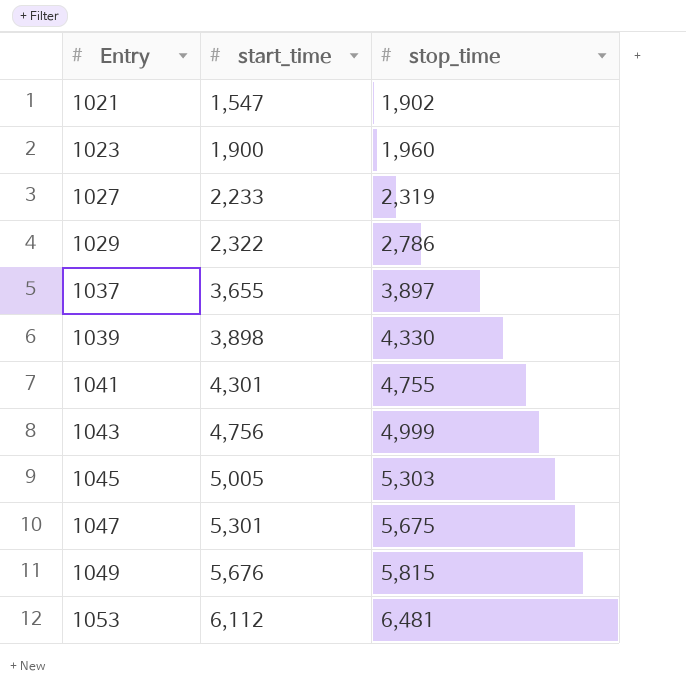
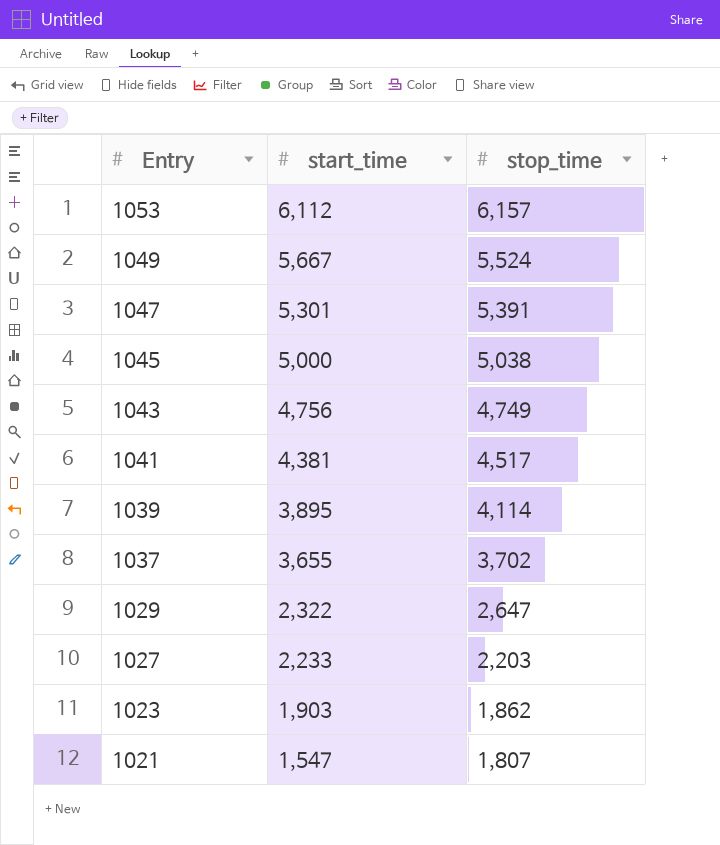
row order: Entry ascending -> Entry descending
1053 | stop_time: 6,481 -> 6,157
1049 | start_time: 5,676 -> 5,667
1049 | stop_time: 5,815 -> 5,524
1047 | stop_time: 5,675 -> 5,391
1045 | start_time: 5,005 -> 5,000
1045 | stop_time: 5,303 -> 5,038
1043 | stop_time: 4,999 -> 4,749
1041 | start_time: 4,301 -> 4,381
1041 | stop_time: 4,755 -> 4,517
1039 | start_time: 3,898 -> 3,895
1039 | stop_time: 4,330 -> 4,114
1037 | stop_time: 3,897 -> 3,702
1029 | stop_time: 2,786 -> 2,647
1027 | stop_time: 2,319 -> 2,203
1023 | start_time: 1,900 -> 1,903
1023 | stop_time: 1,960 -> 1,862
1021 | stop_time: 1,902 -> 1,807

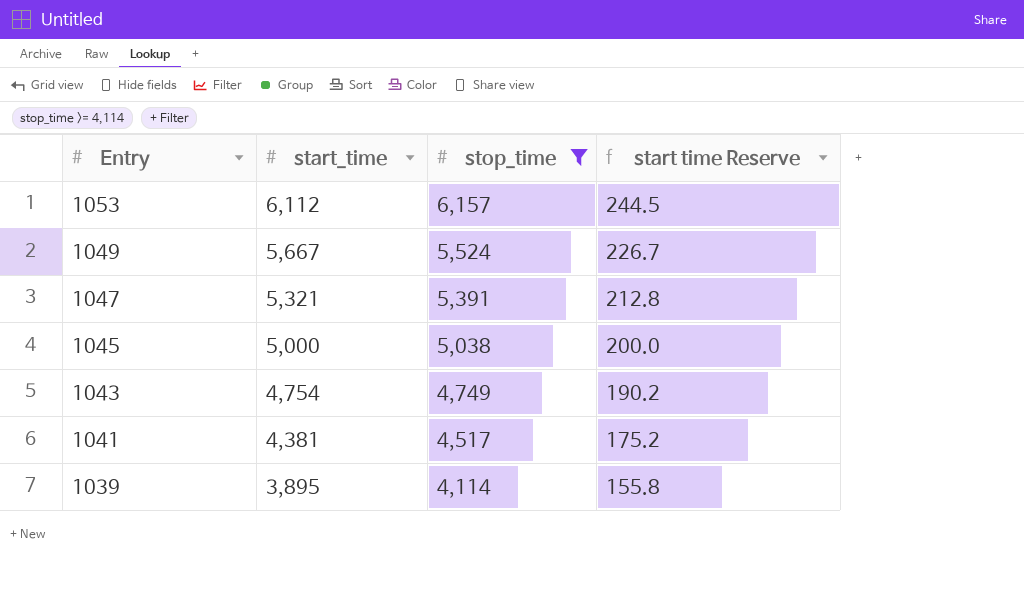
filter: none -> stop_time >= 4,114
column start time Reserve | formula: none -> [start_time] * 0.04
1047 | start_time: 5,301 -> 5,321
1043 | start_time: 4,756 -> 4,754

